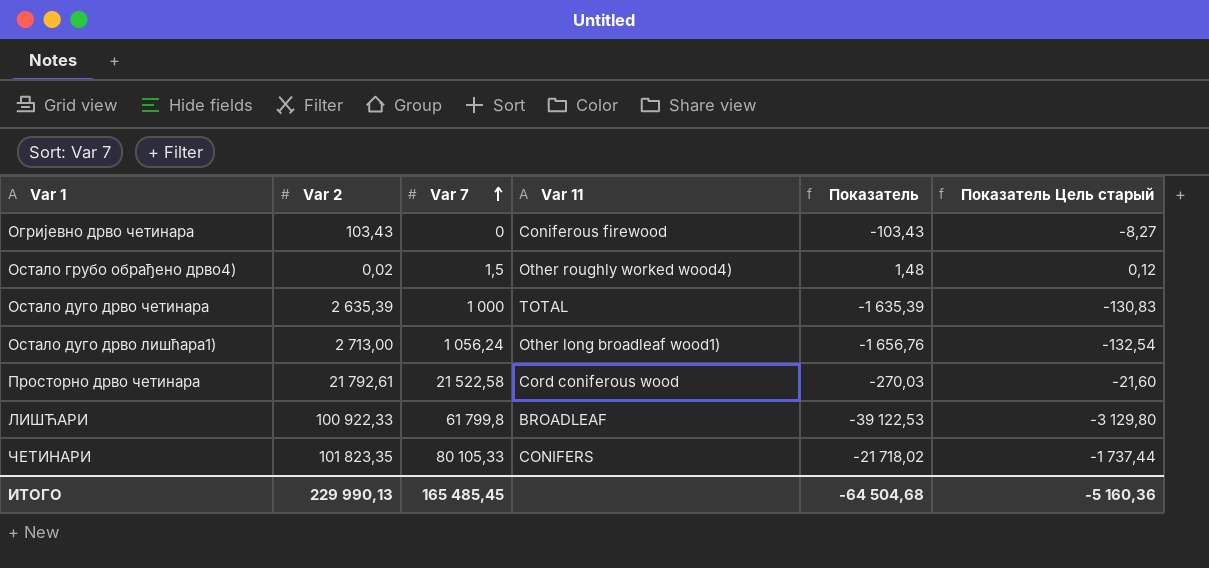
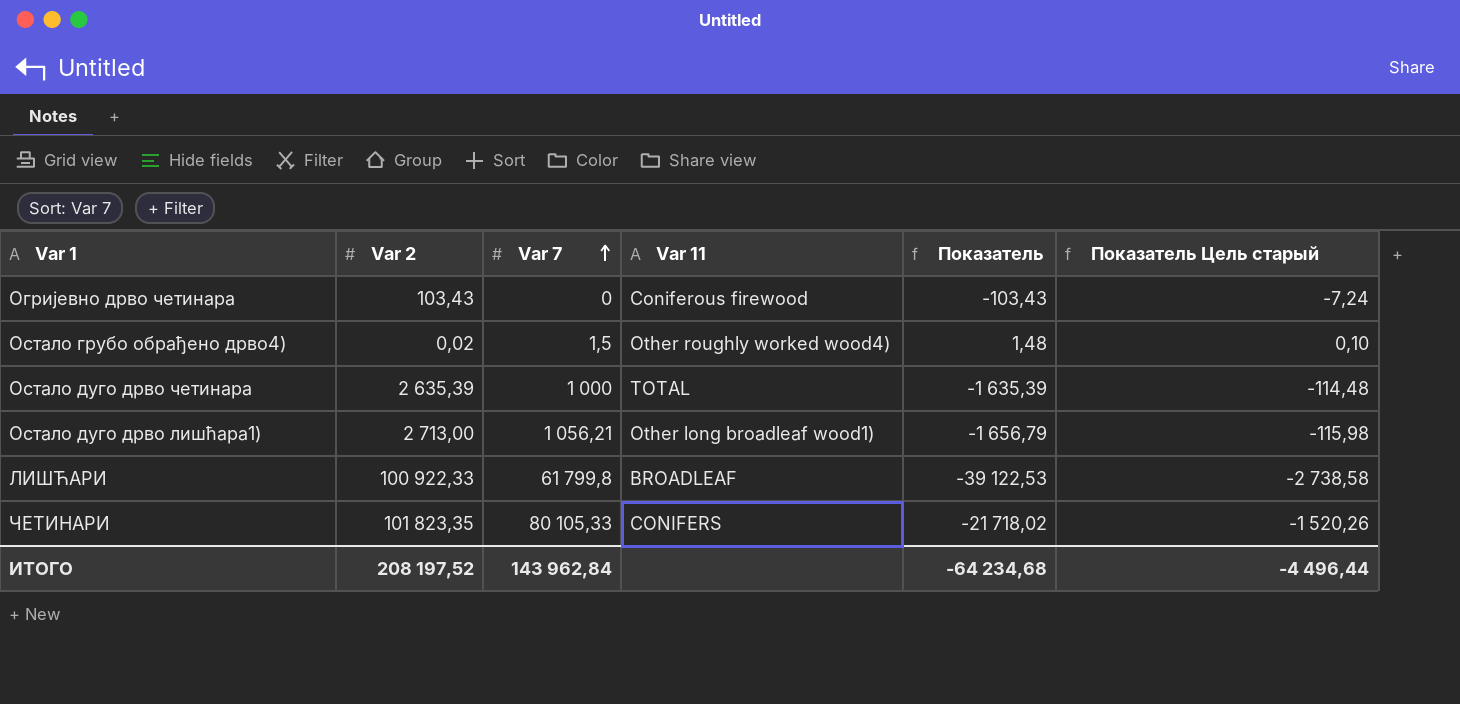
column Показатель Цель старый | formula: [Показатель] * 0,08 -> [Показатель] * 0,07
row Просторно дрво четинара: 21 792,61 | 21 522,58 | Cord coniferous wood | -270,03 | -21,60 -> none
Остало дуго дрво лишћара1) | Var 7: 1 056,24 -> 1 056,21
Остало дуго дрво лишћара1) | Показатель: -1 656,76 -> -1 656,79
ИТОГО | Var 2: 229 990,13 -> 208 197,52
ИТОГО | Var 7: 165 485,45 -> 143 962,84
ИТОГО | Показатель: -64 504,68 -> -64 234,68
ИТОГО | Показатель Цель старый: -5 160,36 -> -4 496,44

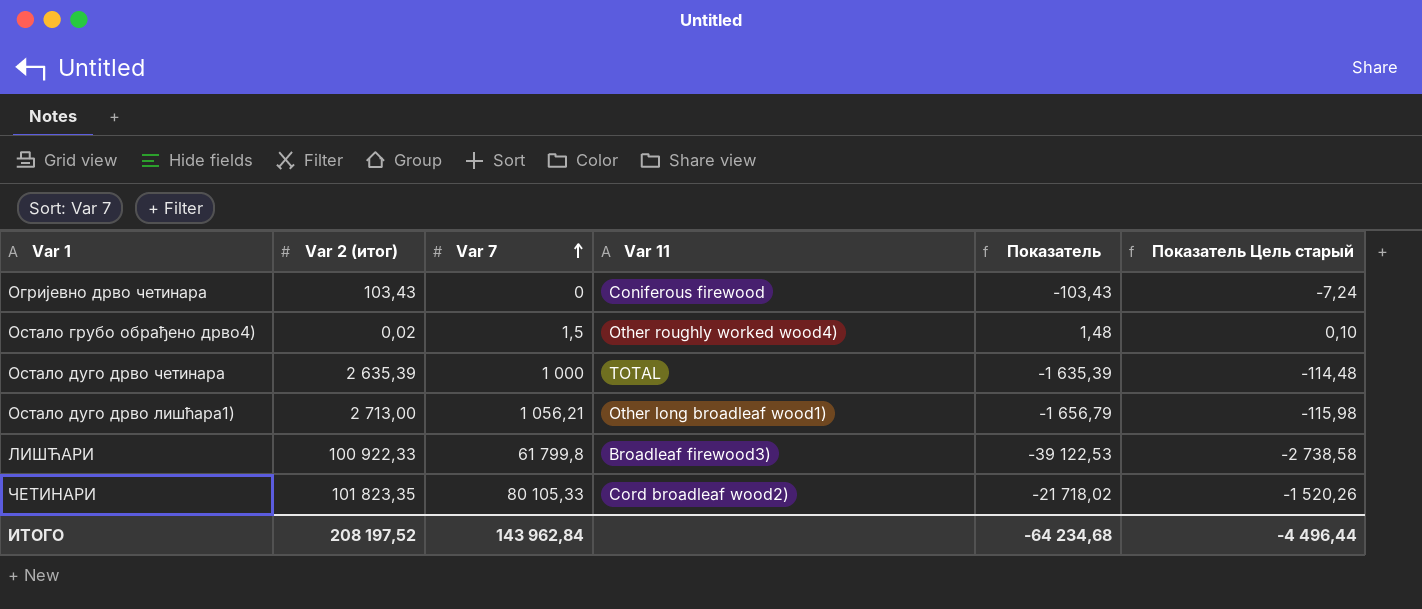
column name: Var 2 -> Var 2 (итог)
ЛИШЋАРИ | Var 11: BROADLEAF -> Broadleaf firewood3)
ЧЕТИНАРИ | Var 11: CONIFERS -> Cord broadleaf wood2)

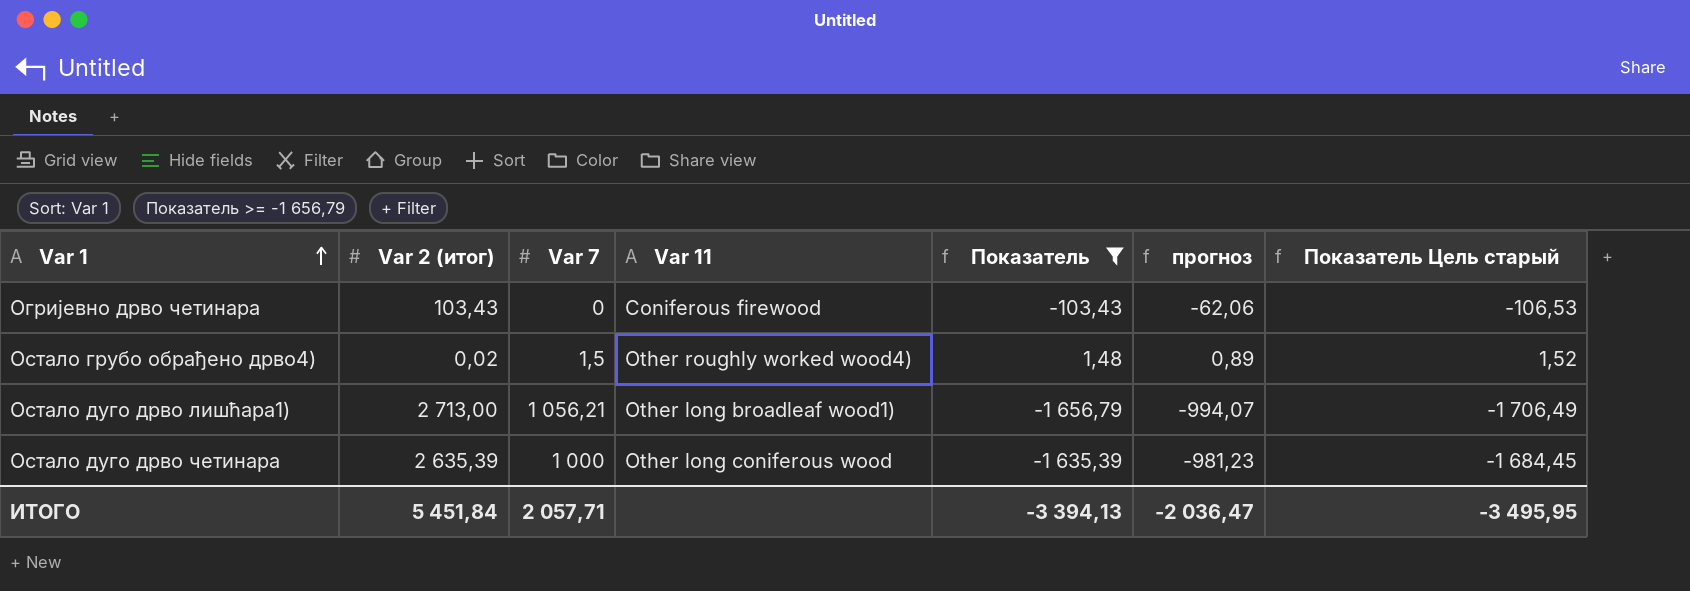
filter: none -> Показатель >= -1 656,79
row order: Var 7 ascending -> Var 1 ascending
column прогноз | formula: none -> [Показатель] * 0,6
column Показатель Цель старый | formula: [Показатель] * 0,07 -> [Показатель] * 1,03
Остало дуго дрво четинара | Var 11: TOTAL -> Other long coniferous wood
ИТОГО | Var 2 (итог): 208 197,52 -> 5 451,84
ИТОГО | Var 7: 143 962,84 -> 2 057,71
ИТОГО | Показатель: -64 234,68 -> -3 394,13
ИТОГО | Показатель Цель старый: -4 496,44 -> -3 495,95

